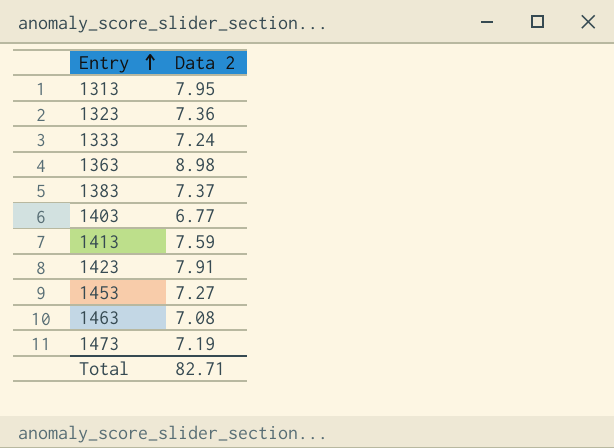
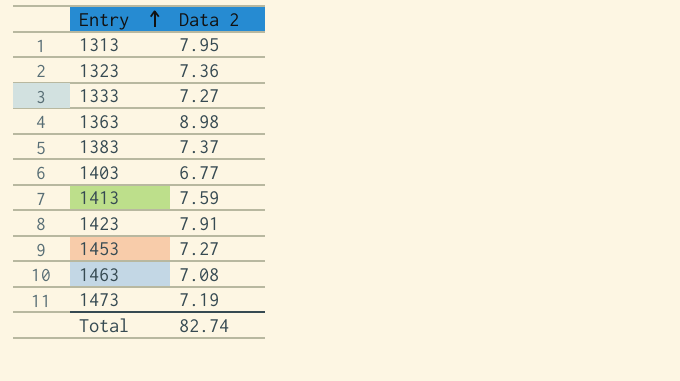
1333 | Data 2: 7.24 -> 7.27
Total | Data 2: 82.71 -> 82.74

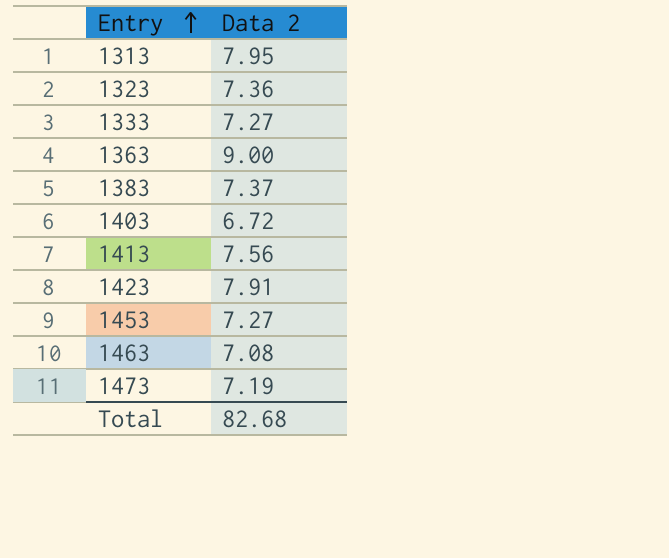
1363 | Data 2: 8.98 -> 9.00
1403 | Data 2: 6.77 -> 6.72
1413 | Data 2: 7.59 -> 7.56
Total | Data 2: 82.74 -> 82.68

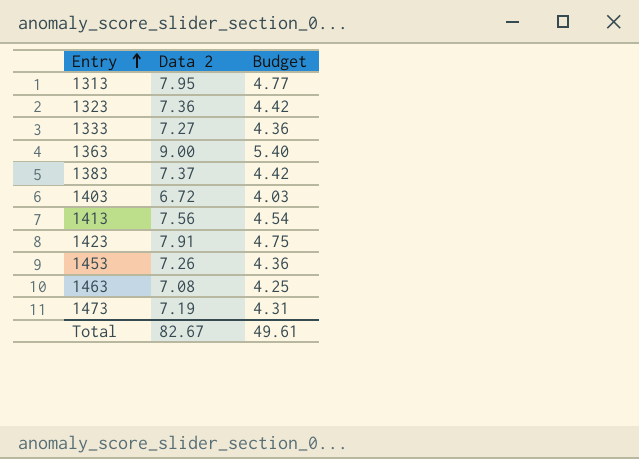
column Budget | formula: none -> [Data 2] * 0.6
1453 | Data 2: 7.27 -> 7.26
Total | Data 2: 82.68 -> 82.67

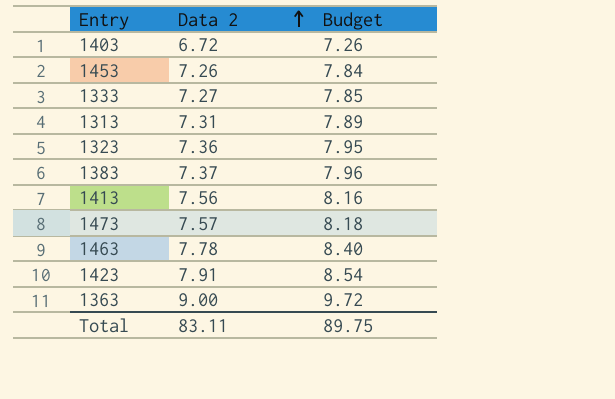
row order: Entry ascending -> Data 2 ascending
column Budget | formula: [Data 2] * 0.6 -> [Data 2] * 1.08
1313 | Data 2: 7.95 -> 7.31
1473 | Data 2: 7.19 -> 7.57
1463 | Data 2: 7.08 -> 7.78
Total | Data 2: 82.67 -> 83.11
Total | Budget: 49.61 -> 89.75

